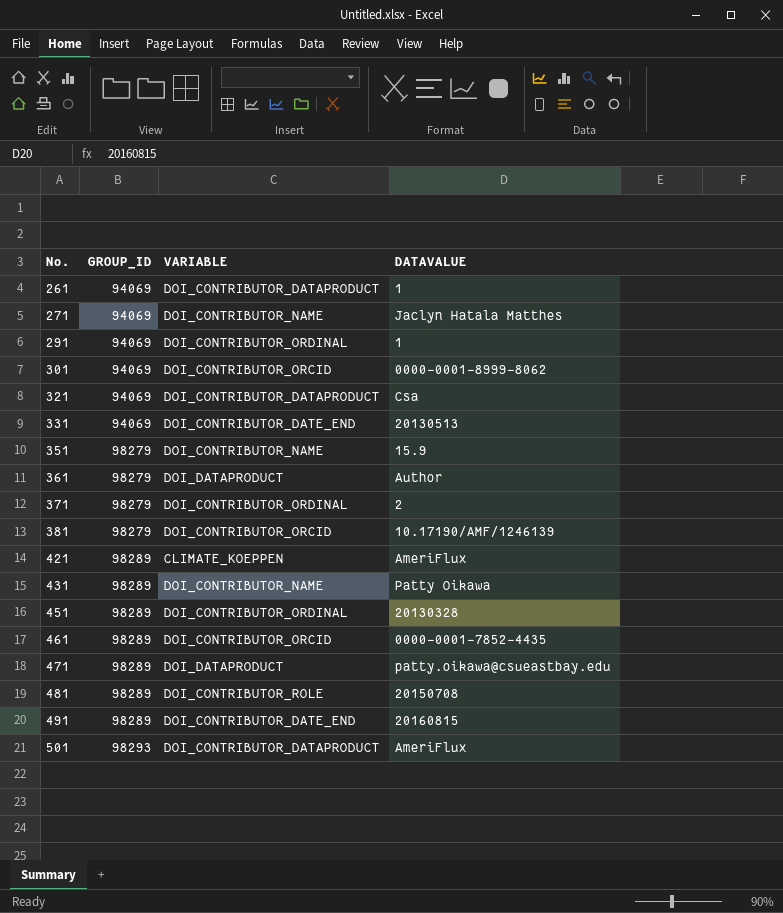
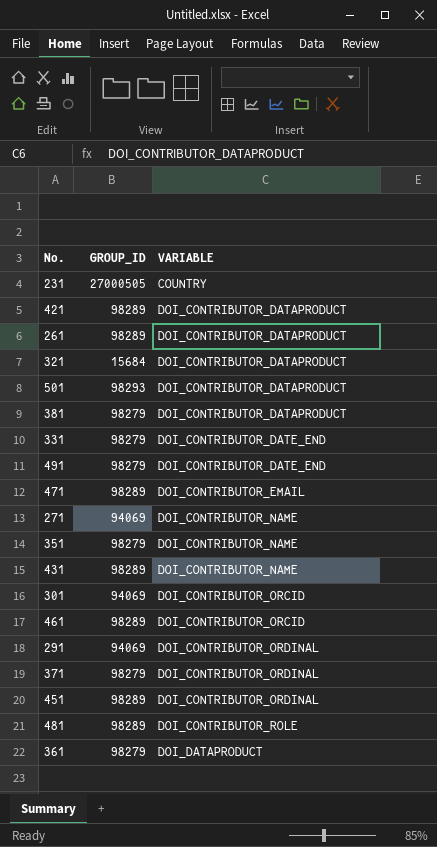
row order: No. ascending -> VARIABLE ascending
column DATAVALUE | position: 4 -> none
row 231: none -> 27000505 | COUNTRY
421 | VARIABLE: CLIMATE_KOEPPEN -> DOI_CONTRIBUTOR_DATAPRODUCT
261 | GROUP_ID: 94069 -> 98289
321 | GROUP_ID: 94069 -> 15684
381 | VARIABLE: DOI_CONTRIBUTOR_ORCID -> DOI_CONTRIBUTOR_DATAPRODUCT
331 | GROUP_ID: 94069 -> 98279
491 | GROUP_ID: 98289 -> 98279
471 | VARIABLE: DOI_DATAPRODUCT -> DOI_CONTRIBUTOR_EMAIL

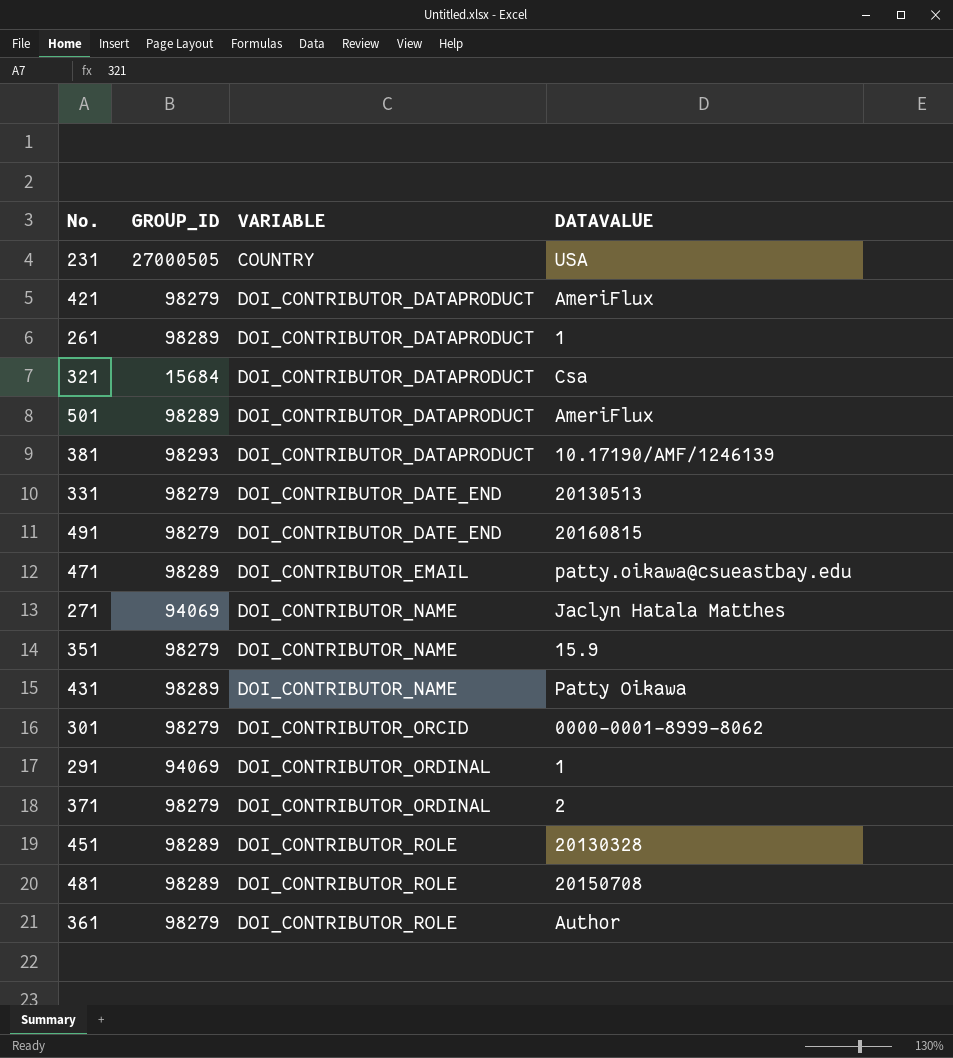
column DATAVALUE | position: none -> 4
row 461: 98289 | DOI_CONTRIBUTOR_ORCID -> none
421 | GROUP_ID: 98289 -> 98279
501 | GROUP_ID: 98293 -> 98289
381 | GROUP_ID: 98279 -> 98293
301 | GROUP_ID: 94069 -> 98279
451 | VARIABLE: DOI_CONTRIBUTOR_ORDINAL -> DOI_CONTRIBUTOR_ROLE
361 | VARIABLE: DOI_DATAPRODUCT -> DOI_CONTRIBUTOR_ROLE

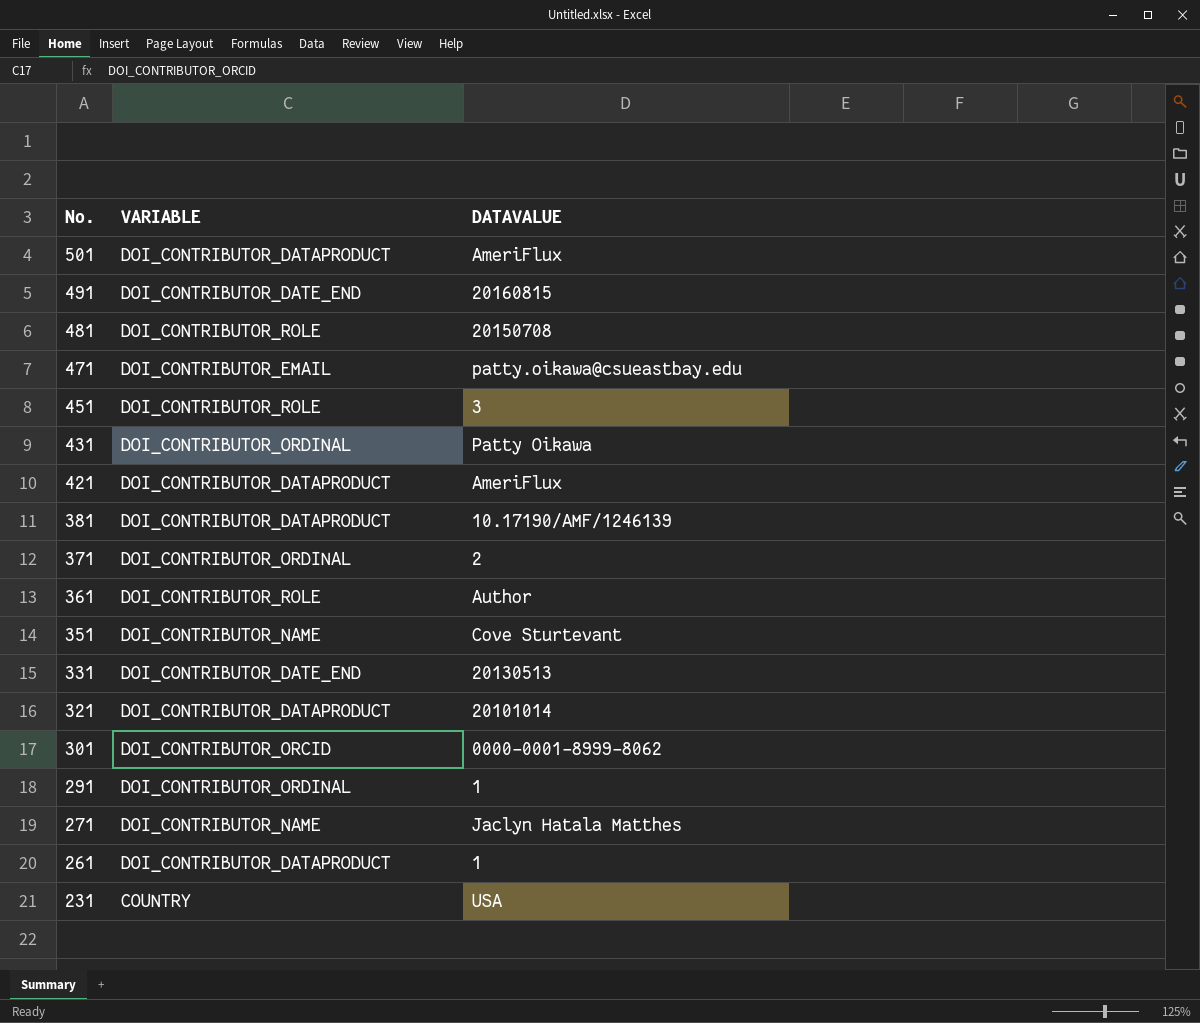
row order: VARIABLE ascending -> No. descending
column GROUP_ID | position: 2 -> none
451 | DATAVALUE: 20130328 -> 3
431 | VARIABLE: DOI_CONTRIBUTOR_NAME -> DOI_CONTRIBUTOR_ORDINAL
351 | DATAVALUE: 15.9 -> Cove Sturtevant
321 | DATAVALUE: Csa -> 20101014

